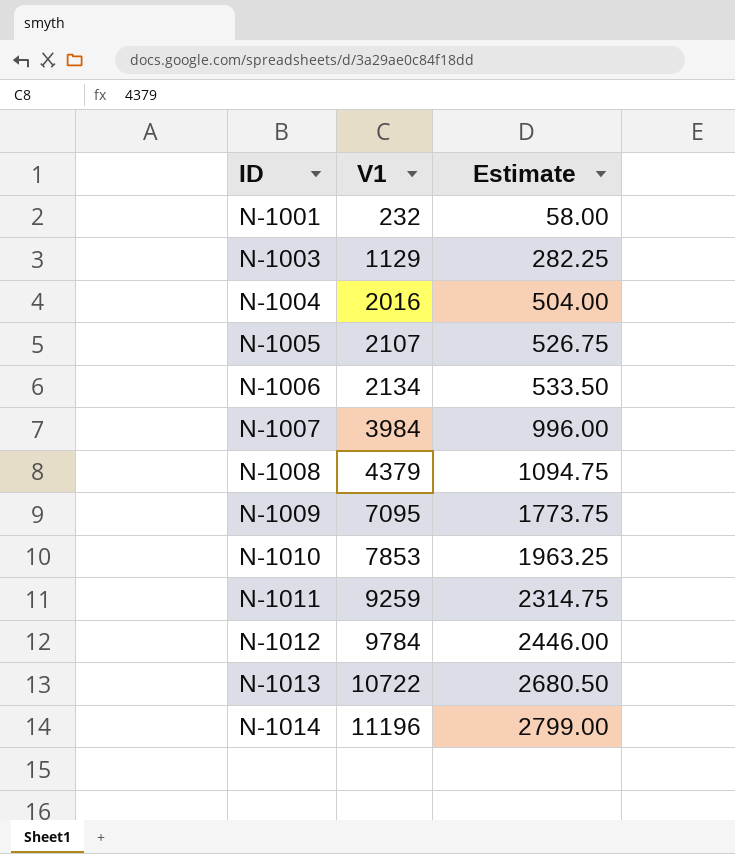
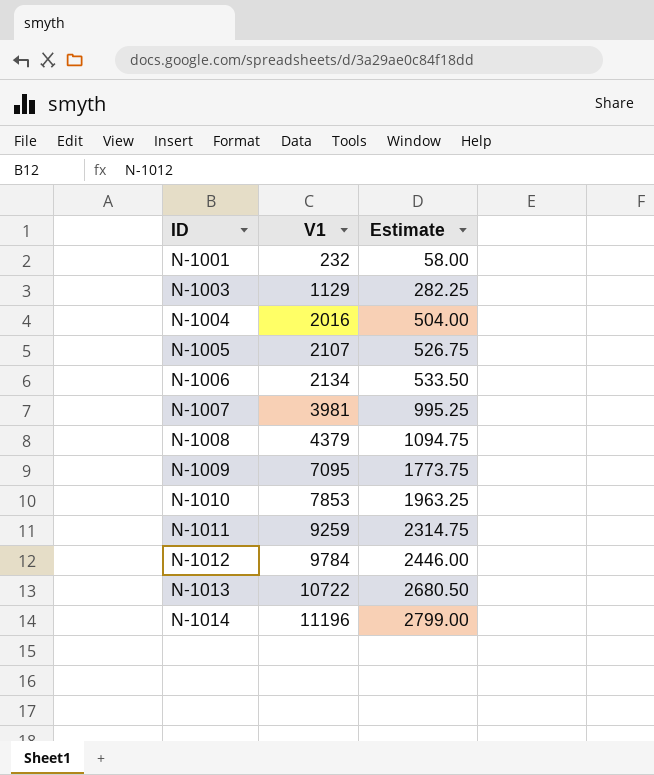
N-1007 | V1: 3984 -> 3981
N-1007 | Estimate: 996.00 -> 995.25

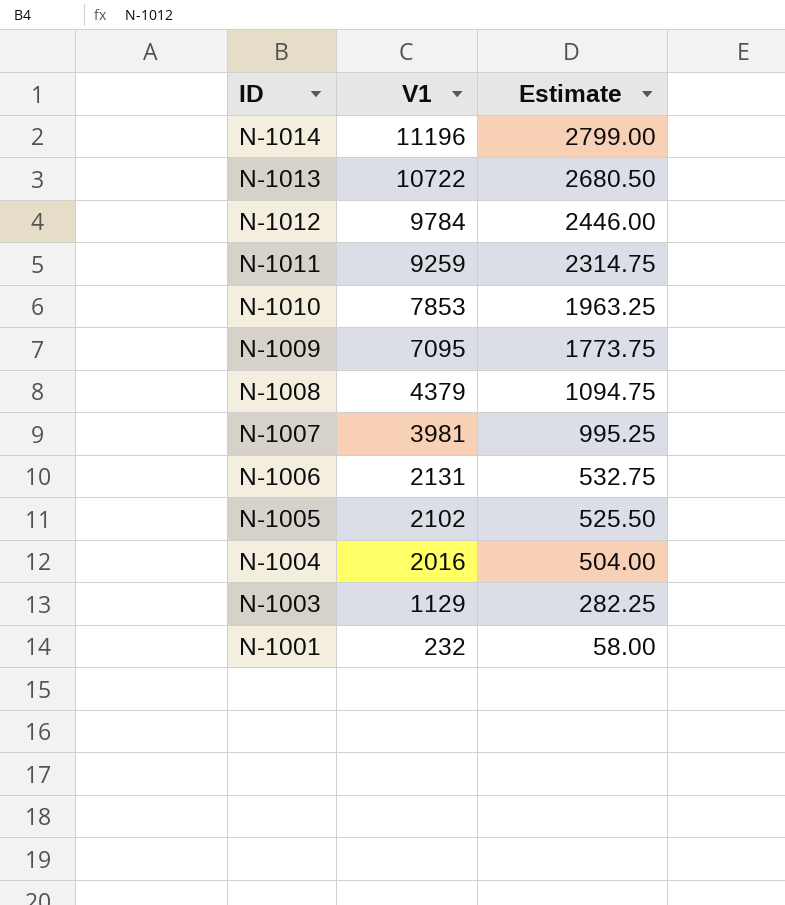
row order: ID ascending -> ID descending
N-1006 | V1: 2134 -> 2131
N-1006 | Estimate: 533.50 -> 532.75
N-1005 | V1: 2107 -> 2102
N-1005 | Estimate: 526.75 -> 525.50

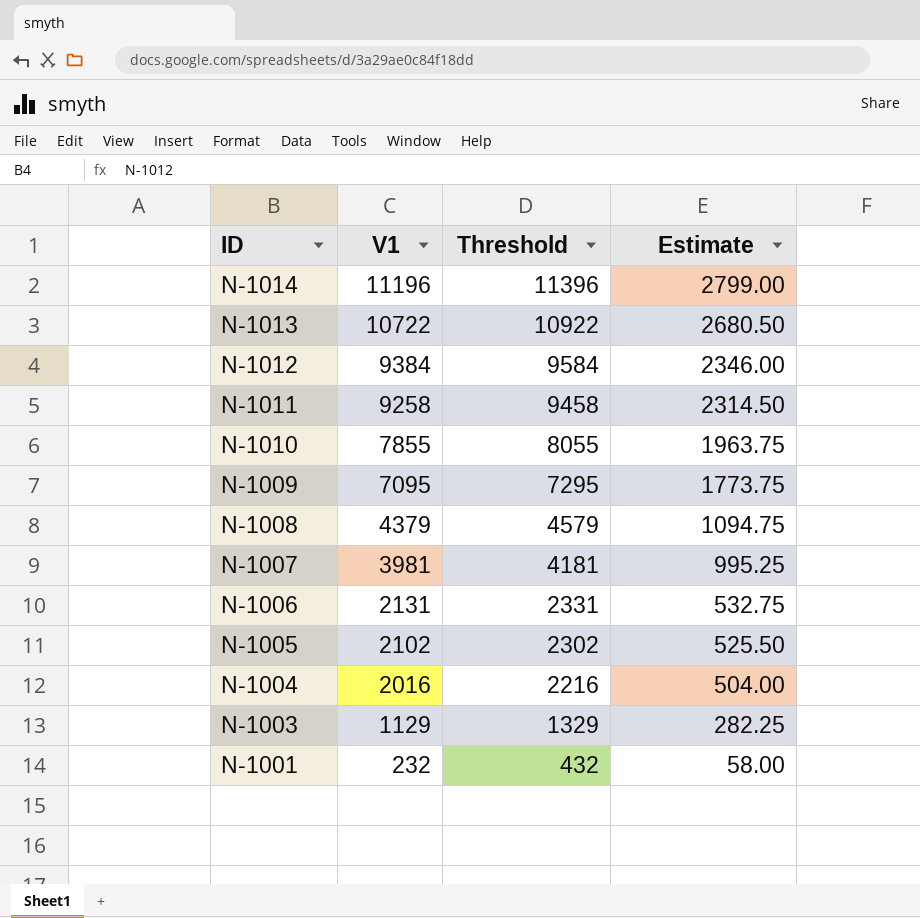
column Threshold | formula: none -> [V1] + 200
N-1012 | V1: 9784 -> 9384
N-1012 | Estimate: 2446.00 -> 2346.00
N-1011 | V1: 9259 -> 9258
N-1011 | Estimate: 2314.75 -> 2314.50
N-1010 | V1: 7853 -> 7855
N-1010 | Estimate: 1963.25 -> 1963.75

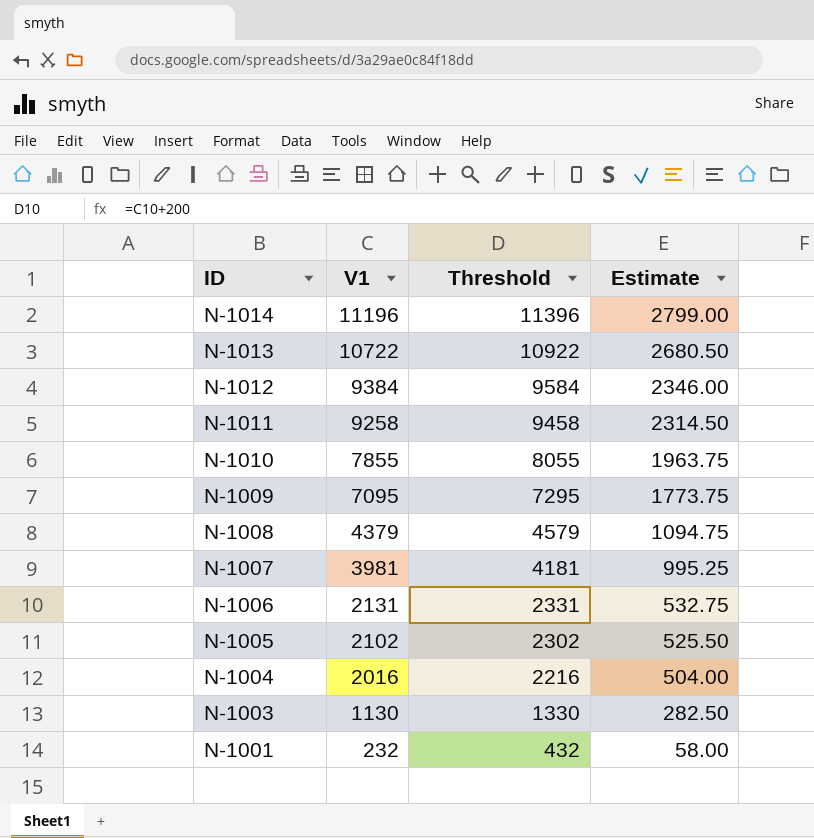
N-1003 | V1: 1129 -> 1130
N-1003 | Threshold: 1329 -> 1330
N-1003 | Estimate: 282.25 -> 282.50

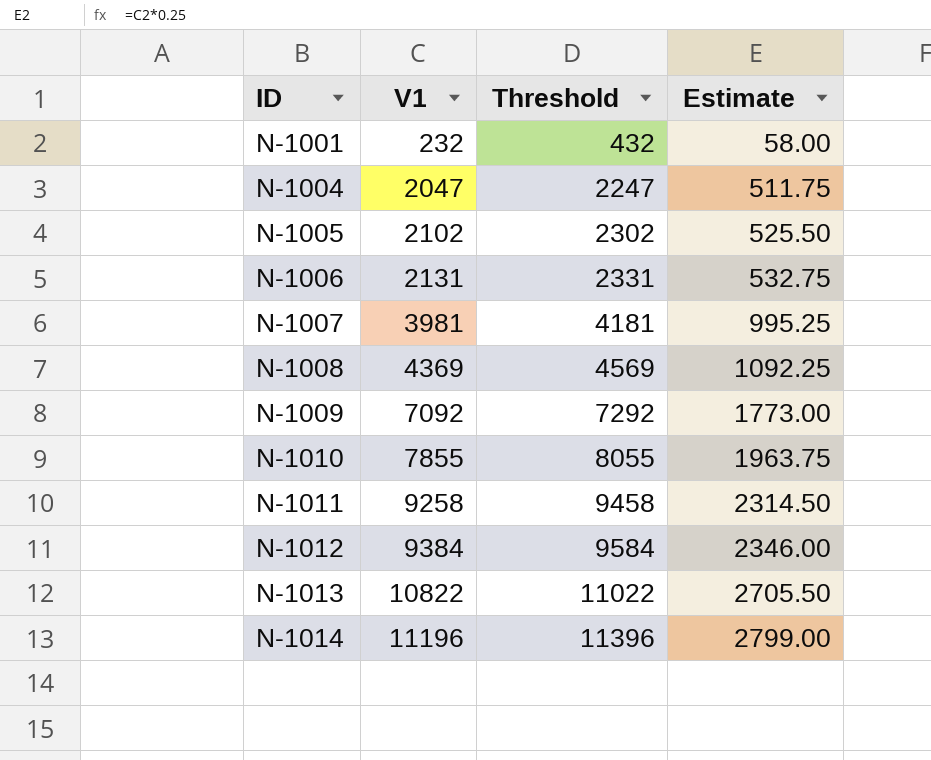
row order: ID descending -> ID ascending
row N-1003: 1130 | 1330 | 282.50 -> none
N-1004 | V1: 2016 -> 2047
N-1004 | Threshold: 2216 -> 2247
N-1004 | Estimate: 504.00 -> 511.75
N-1008 | V1: 4379 -> 4369
N-1008 | Threshold: 4579 -> 4569
N-1008 | Estimate: 1094.75 -> 1092.25
N-1009 | V1: 7095 -> 7092
N-1009 | Threshold: 7295 -> 7292
N-1009 | Estimate: 1773.75 -> 1773.00
N-1013 | V1: 10722 -> 10822
N-1013 | Threshold: 10922 -> 11022
N-1013 | Estimate: 2680.50 -> 2705.50

